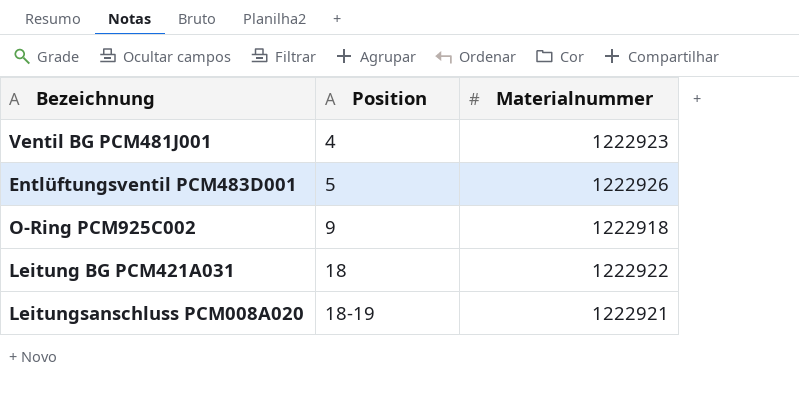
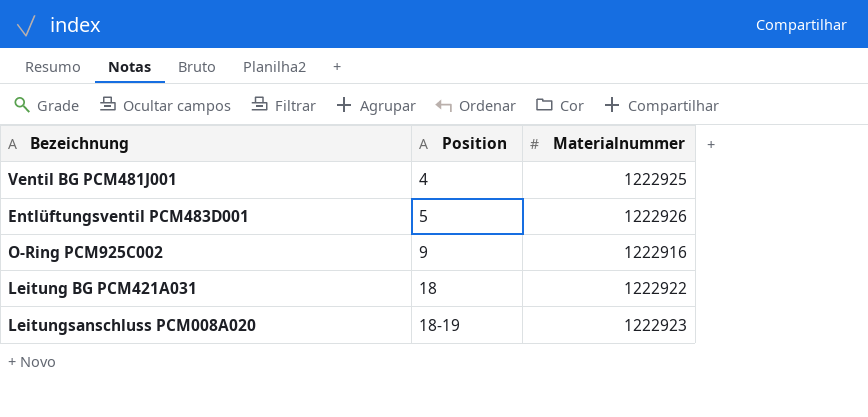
Ventil BG PCM481J001 | Materialnummer: 1222923 -> 1222925
O-Ring PCM925C002 | Materialnummer: 1222918 -> 1222916
Leitungsanschluss PCM008A020 | Materialnummer: 1222921 -> 1222923

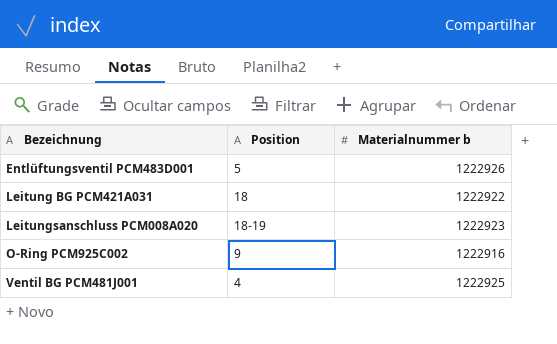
row order: Position ascending -> Bezeichnung ascending
column name: Materialnummer -> Materialnummer b

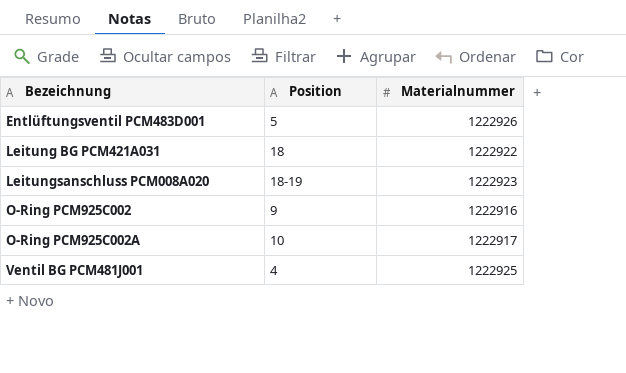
column name: Materialnummer b -> Materialnummer
row O-Ring PCM925C002A: none -> 10 | 1222917

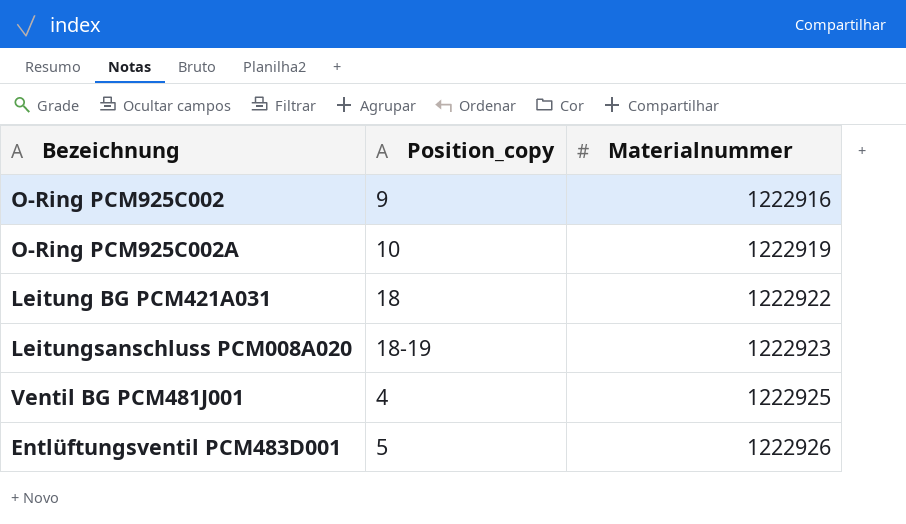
row order: Bezeichnung ascending -> Materialnummer ascending
column name: Position -> Position_copy
O-Ring PCM925C002A | Materialnummer: 1222917 -> 1222919

